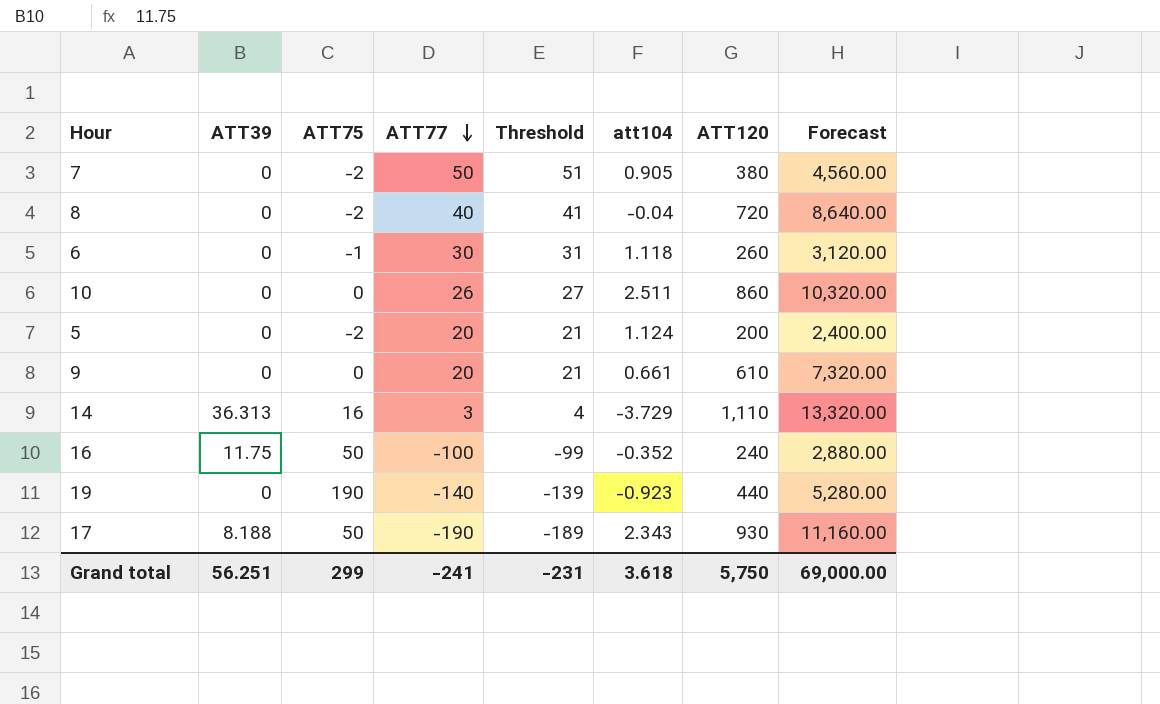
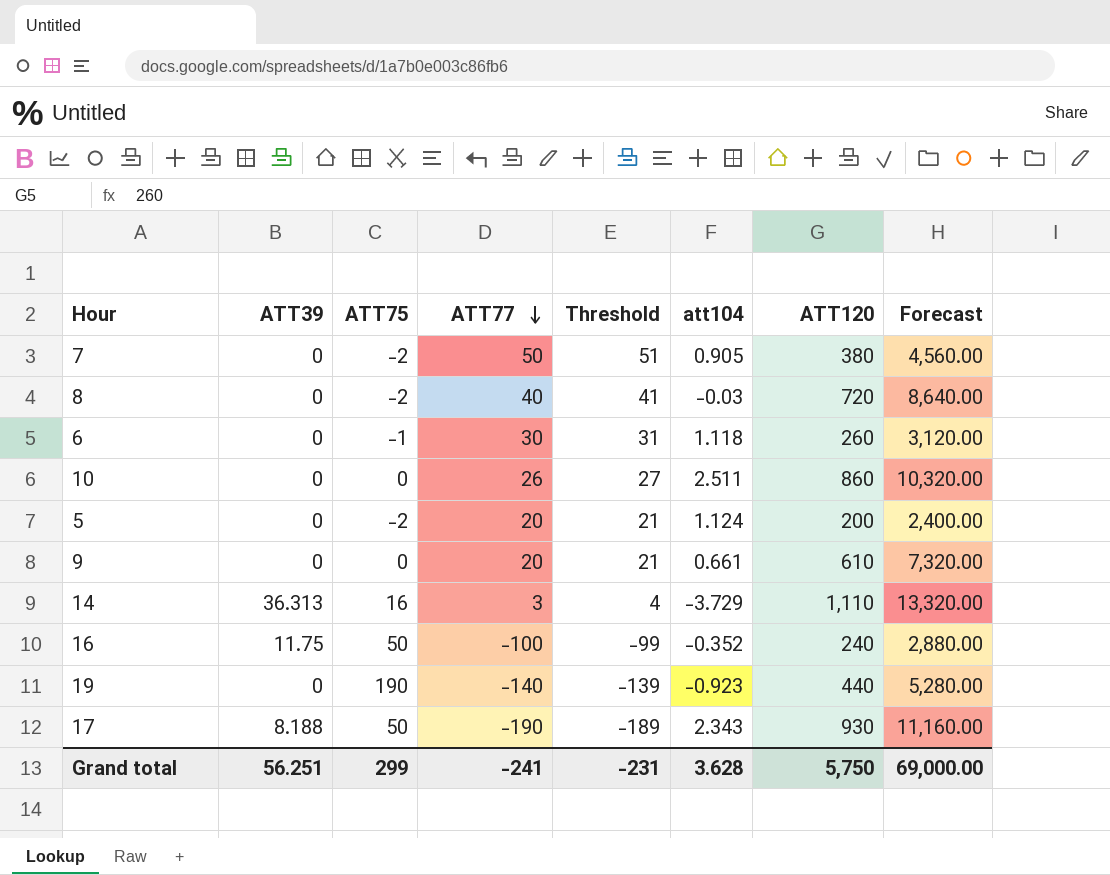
8 | att104: -0.04 -> -0.03
Grand total | att104: 3.618 -> 3.628

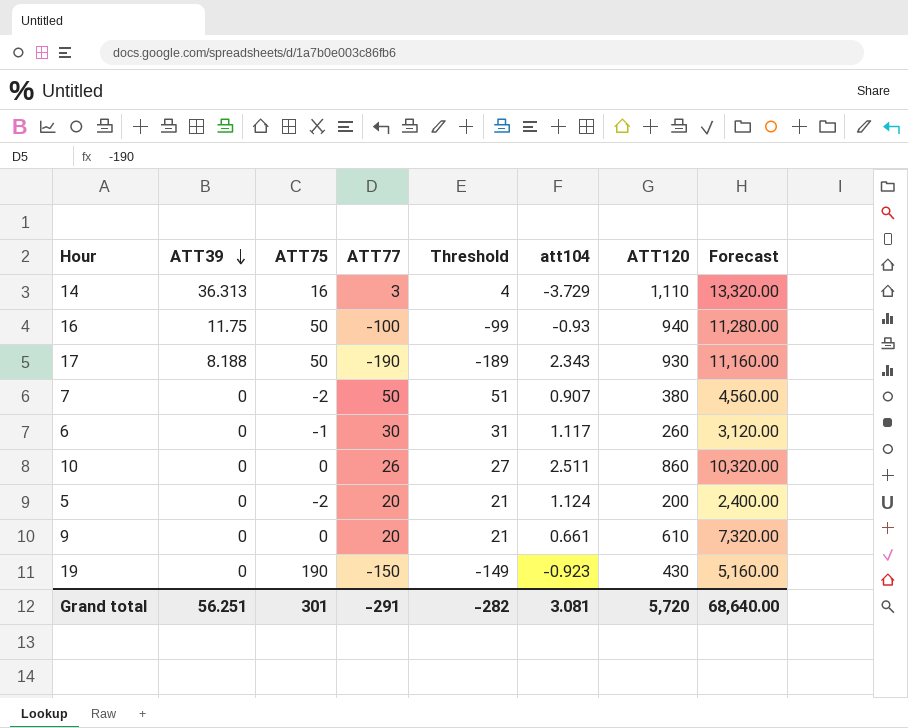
row order: ATT77 descending -> ATT39 descending
row 8: 0 | -2 | 40 | 41 | -0.03 | 720 | 8,640.00 -> none
16 | att104: -0.352 -> -0.93
16 | ATT120: 240 -> 940
16 | Forecast: 2,880.00 -> 11,280.00
7 | att104: 0.905 -> 0.907
6 | att104: 1.118 -> 1.117
19 | ATT77: -140 -> -150
19 | Threshold: -139 -> -149
19 | ATT120: 440 -> 430
19 | Forecast: 5,280.00 -> 5,160.00
Grand total | ATT75: 299 -> 301
Grand total | ATT77: -241 -> -291
Grand total | Threshold: -231 -> -282
Grand total | att104: 3.628 -> 3.081
Grand total | ATT120: 5,750 -> 5,720
Grand total | Forecast: 69,000.00 -> 68,640.00

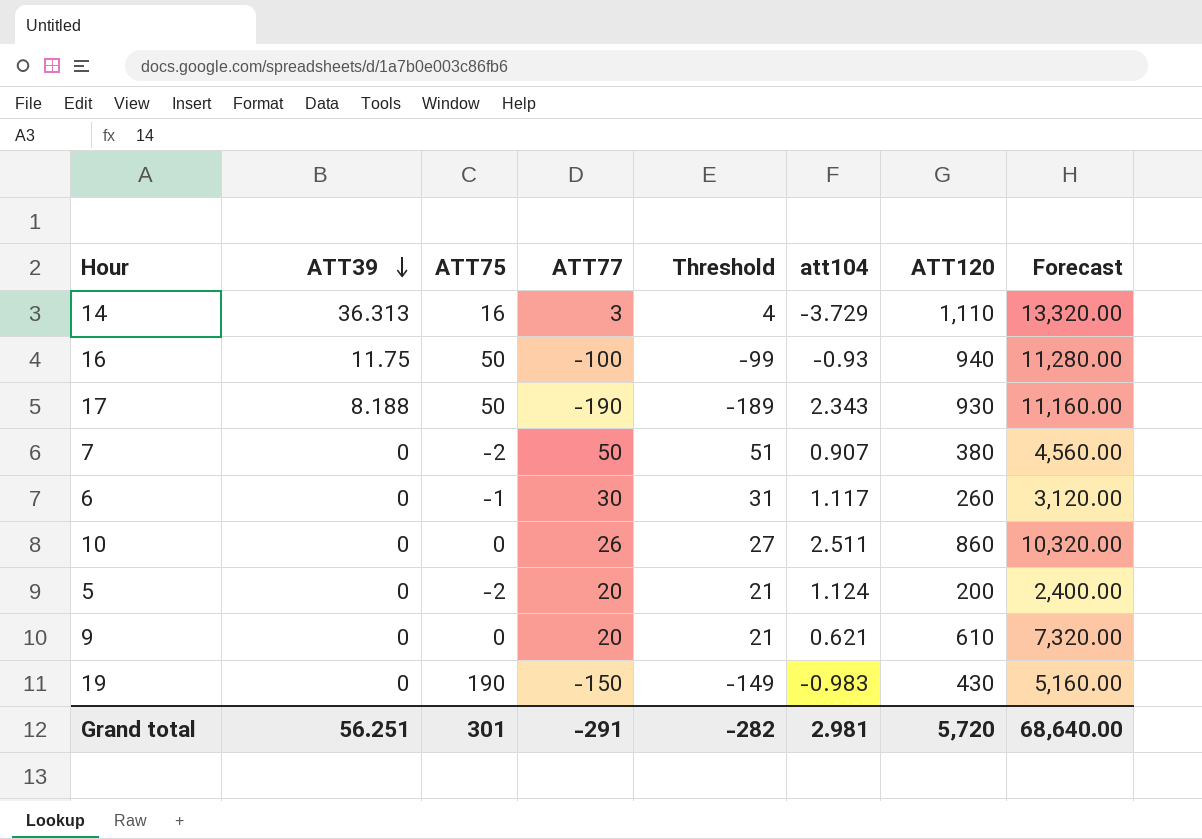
9 | att104: 0.661 -> 0.621
19 | att104: -0.923 -> -0.983
Grand total | att104: 3.081 -> 2.981

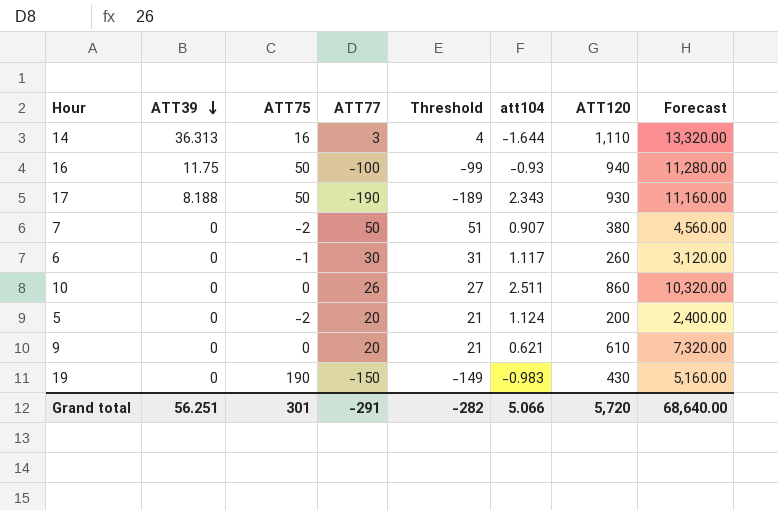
14 | att104: -3.729 -> -1.644
Grand total | att104: 2.981 -> 5.066

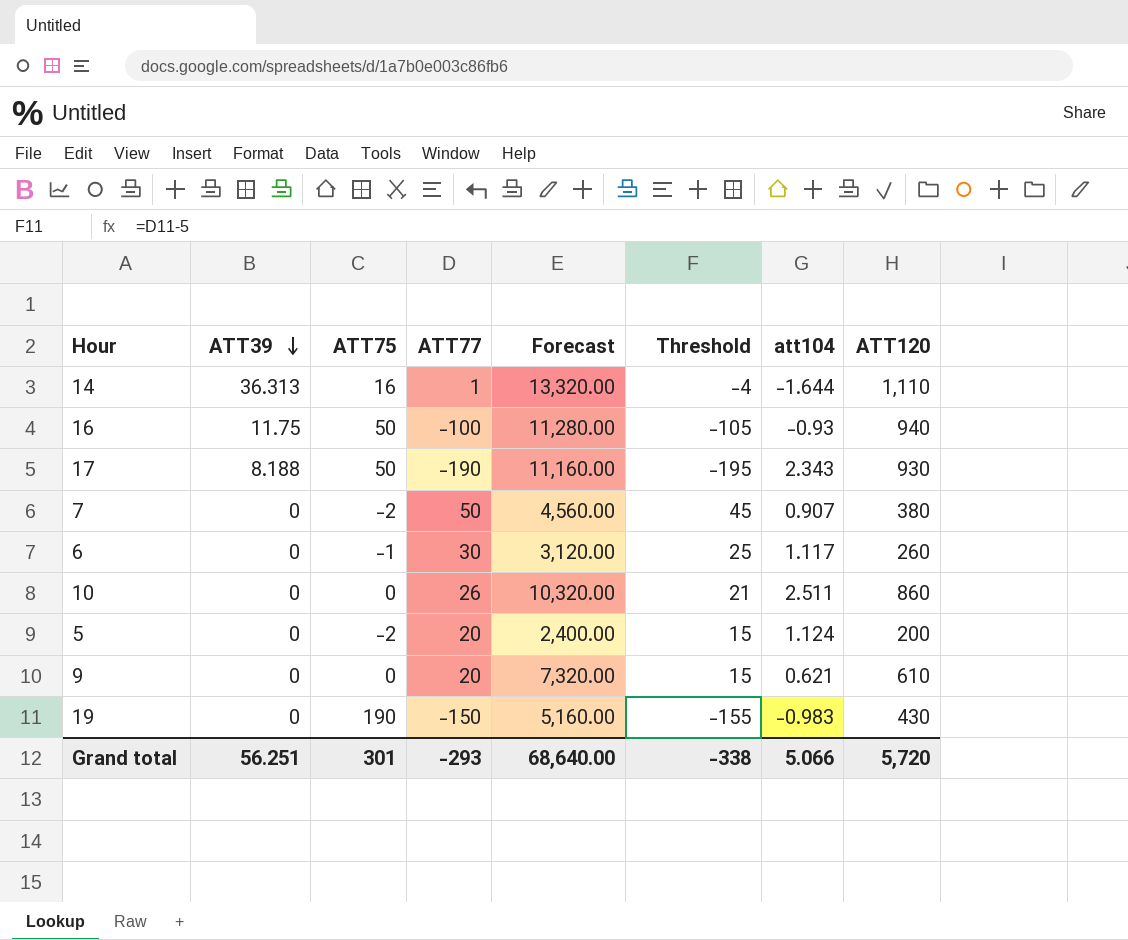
column Forecast | position: 8 -> 5
column Threshold | formula: [ATT77] + 1 -> [ATT77] - 5
14 | ATT77: 3 -> 1
Grand total | ATT77: -291 -> -293
Grand total | Threshold: -282 -> -338

